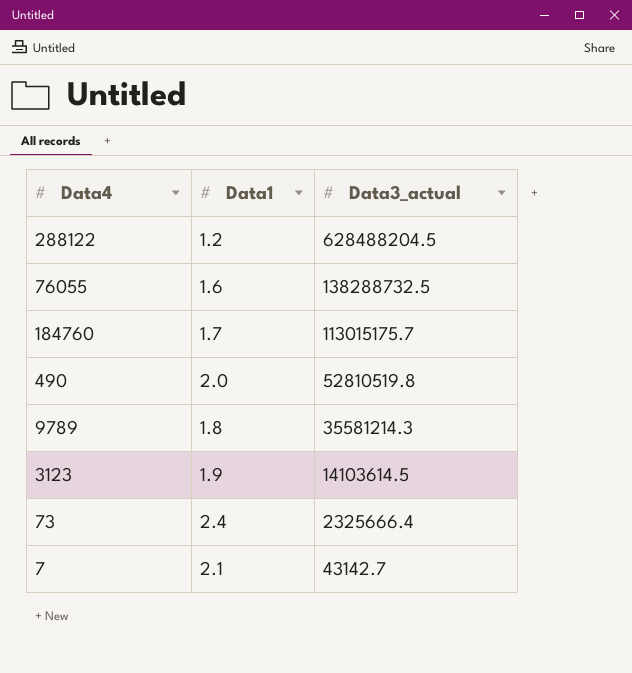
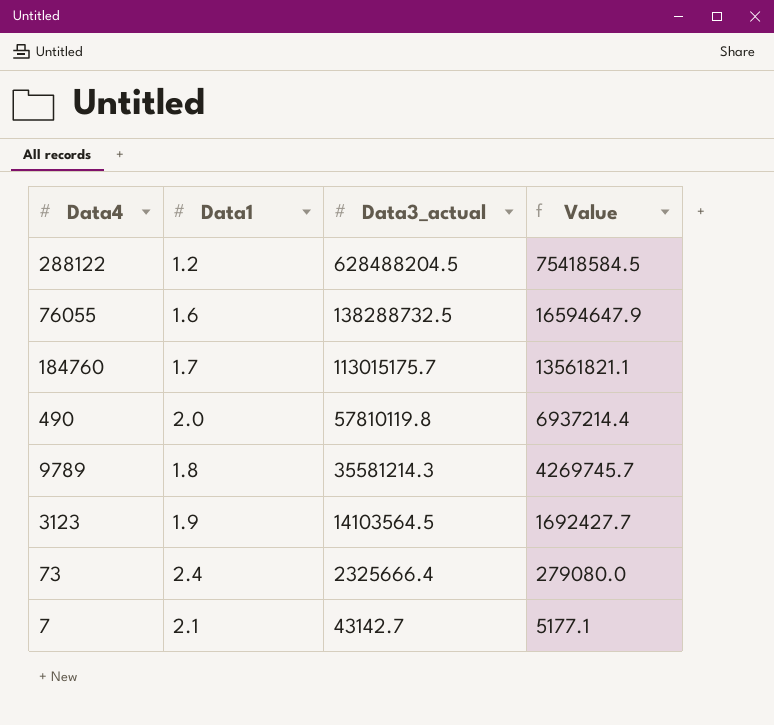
column Value | formula: none -> [Data3_actual] * 0.12
490 | Data3_actual: 52810519.8 -> 57810119.8
3123 | Data3_actual: 14103614.5 -> 14103564.5

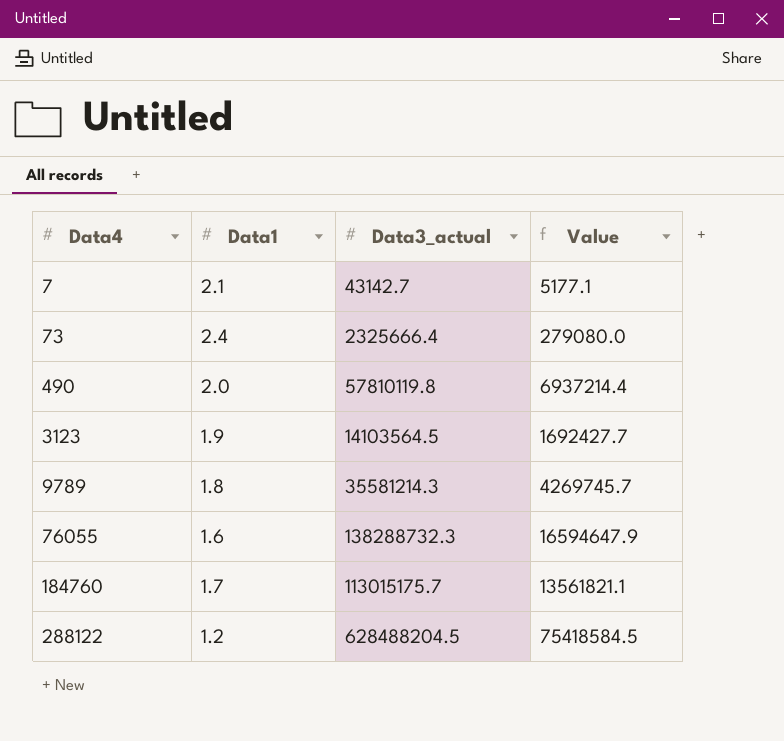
row order: Data3_actual descending -> Data4 ascending
76055 | Data3_actual: 138288732.5 -> 138288732.3

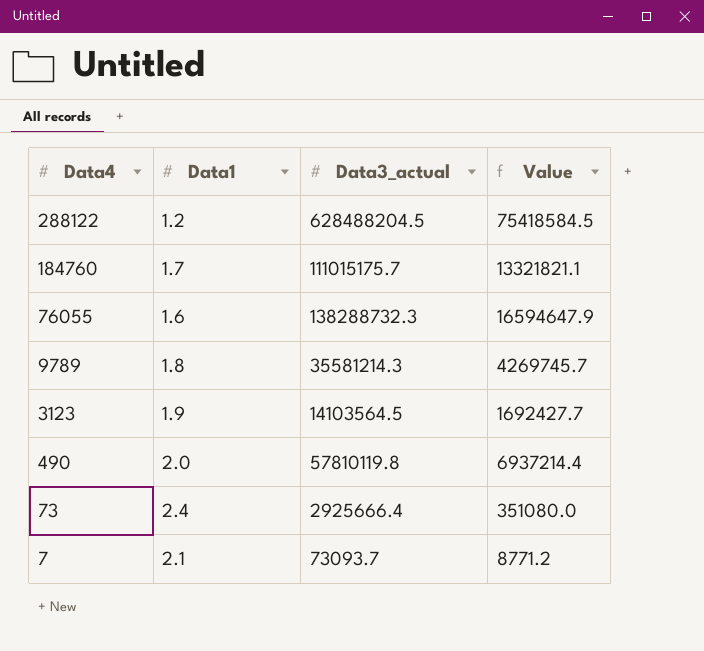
row order: Data4 ascending -> Data4 descending
184760 | Data3_actual: 113015175.7 -> 111015175.7
184760 | Value: 13561821.1 -> 13321821.1
73 | Data3_actual: 2325666.4 -> 2925666.4
73 | Value: 279080.0 -> 351080.0
7 | Data3_actual: 43142.7 -> 73093.7
7 | Value: 5177.1 -> 8771.2

